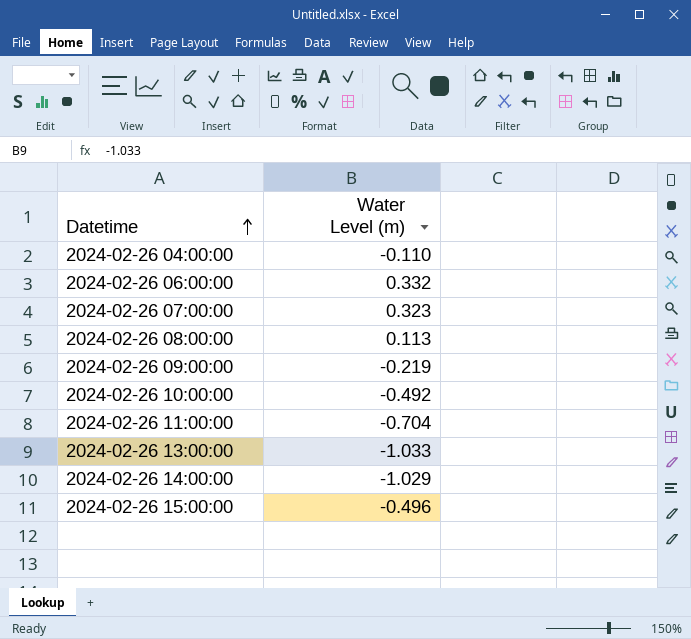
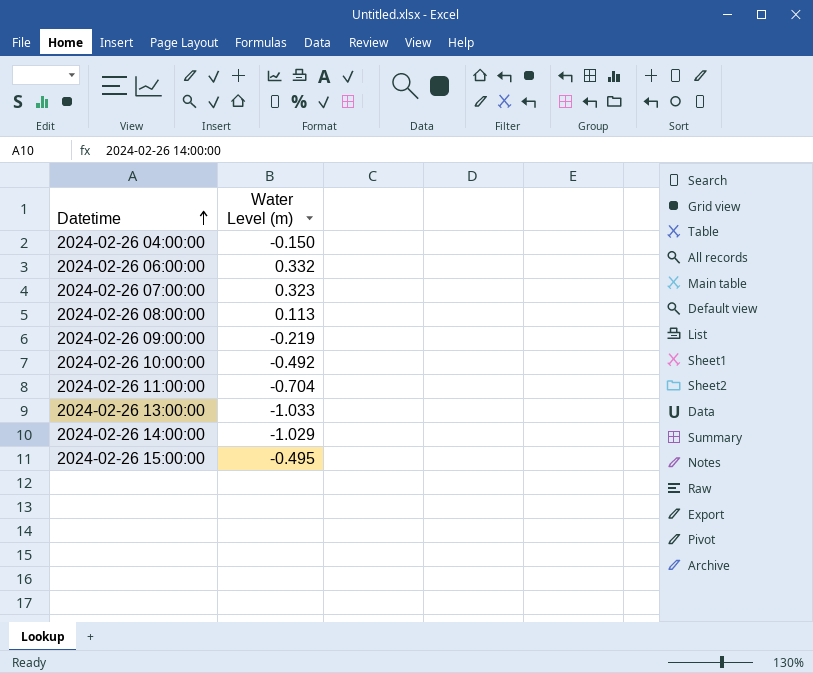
2024-02-26 04:00:00 | Water Level (m): -0.110 -> -0.150
2024-02-26 15:00:00 | Water Level (m): -0.496 -> -0.495

